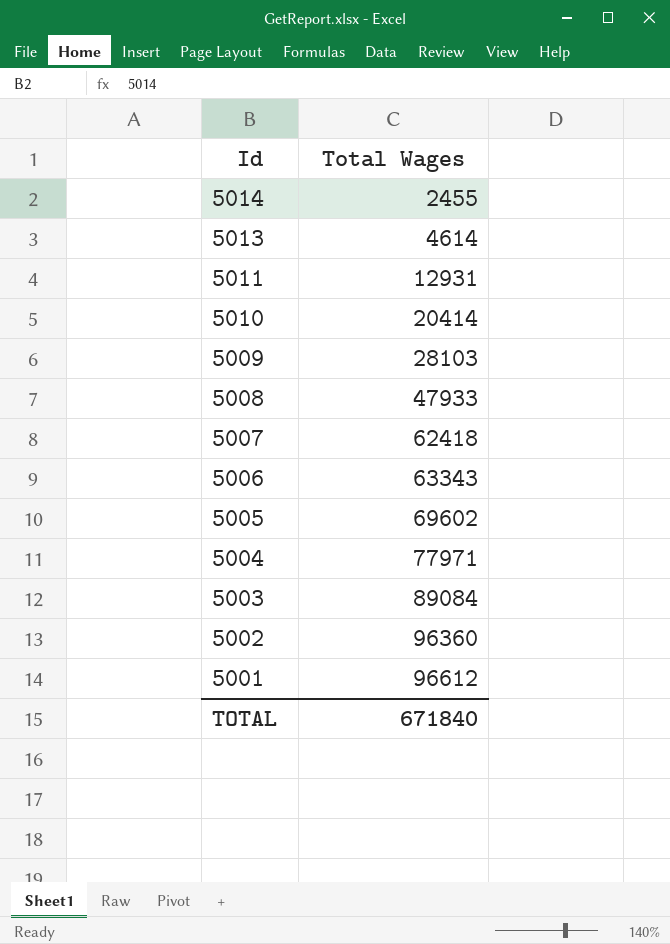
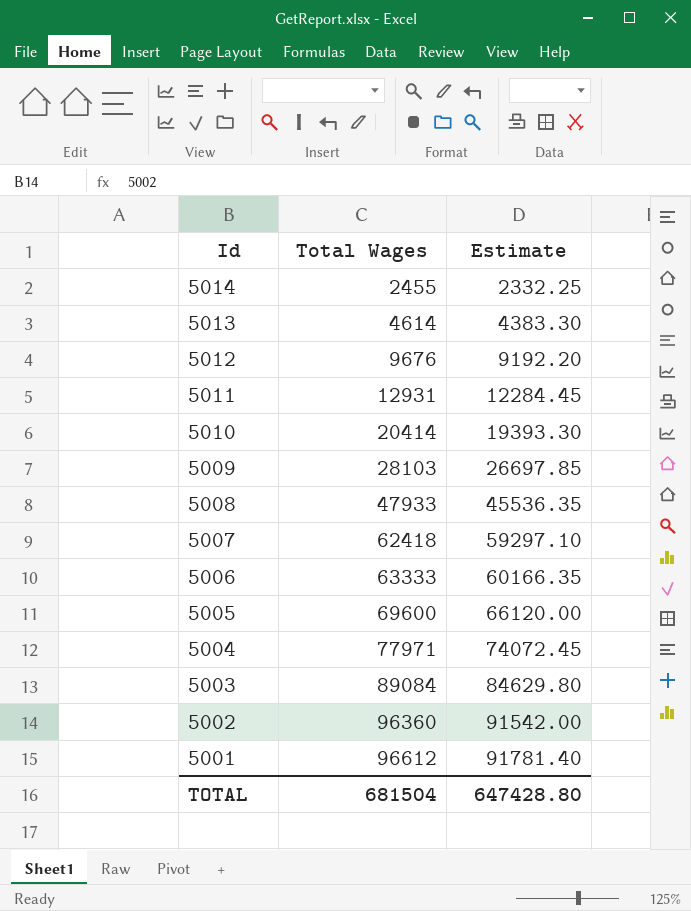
column Estimate | formula: none -> [Total Wages] * 0.95
row 5012: none -> 9676 | 9192.20
5006 | Total Wages: 63343 -> 63333
5005 | Total Wages: 69602 -> 69600
TOTAL | Total Wages: 671840 -> 681504

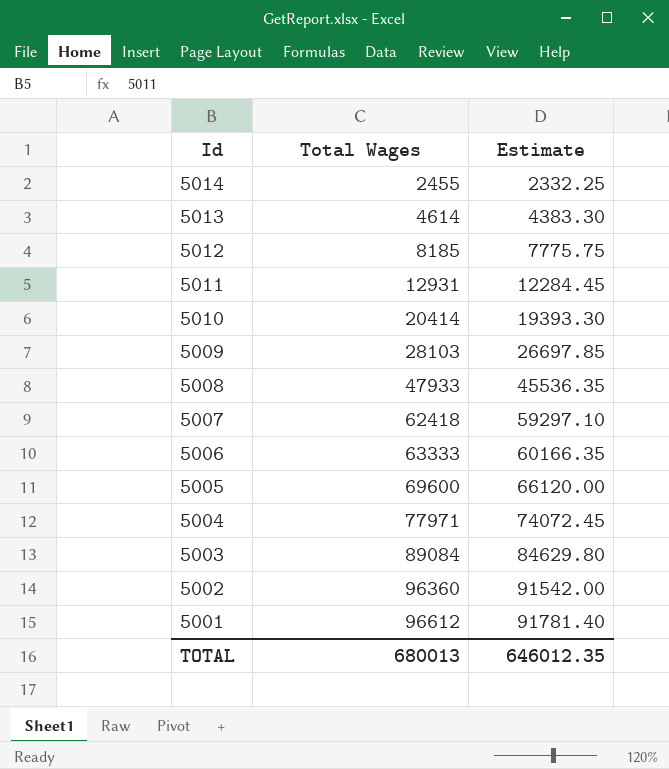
5012 | Total Wages: 9676 -> 8185
5012 | Estimate: 9192.20 -> 7775.75
TOTAL | Total Wages: 681504 -> 680013
TOTAL | Estimate: 647428.80 -> 646012.35

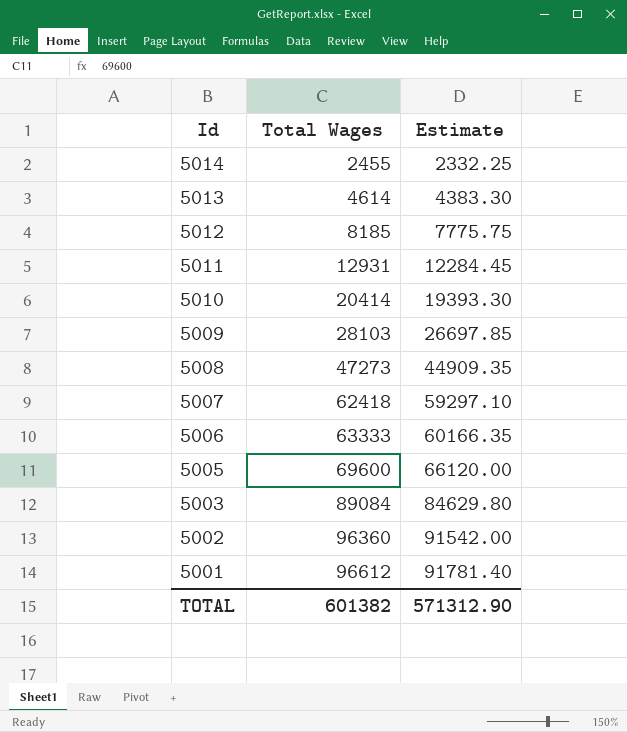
row 5004: 77971 | 74072.45 -> none
5008 | Total Wages: 47933 -> 47273
5008 | Estimate: 45536.35 -> 44909.35
TOTAL | Total Wages: 680013 -> 601382
TOTAL | Estimate: 646012.35 -> 571312.90

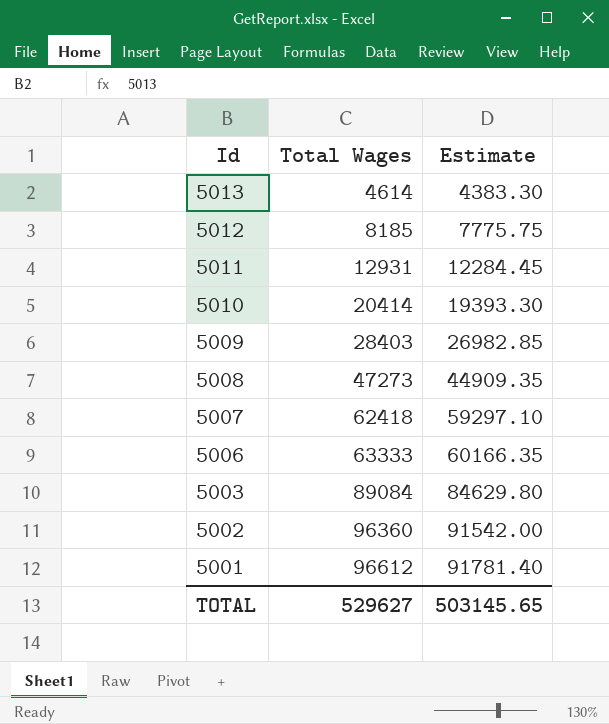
row 5014: 2455 | 2332.25 -> none
row 5005: 69600 | 66120.00 -> none
5009 | Total Wages: 28103 -> 28403
5009 | Estimate: 26697.85 -> 26982.85
TOTAL | Total Wages: 601382 -> 529627
TOTAL | Estimate: 571312.90 -> 503145.65

